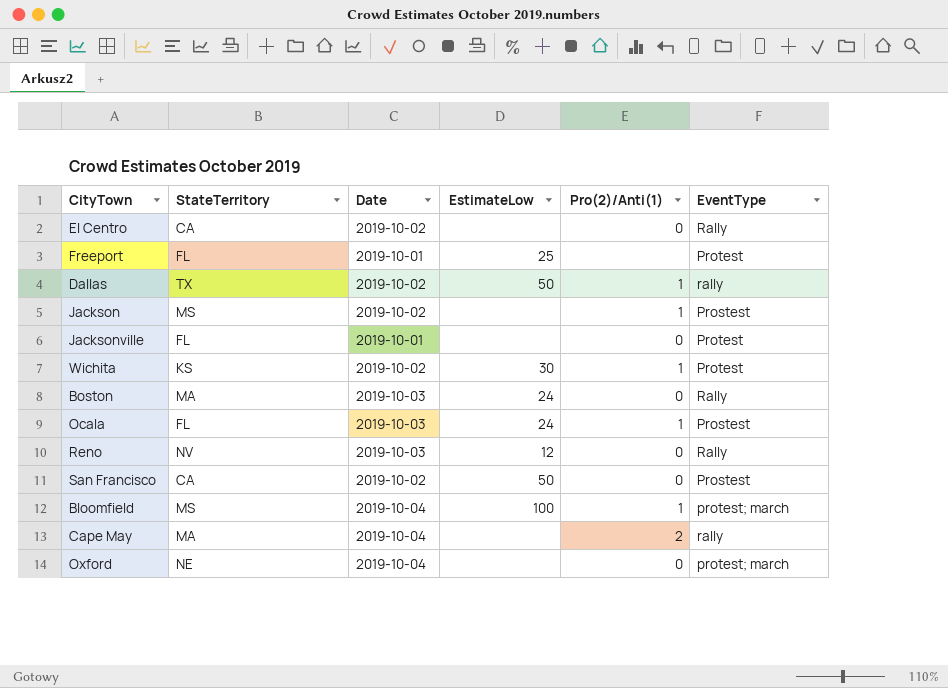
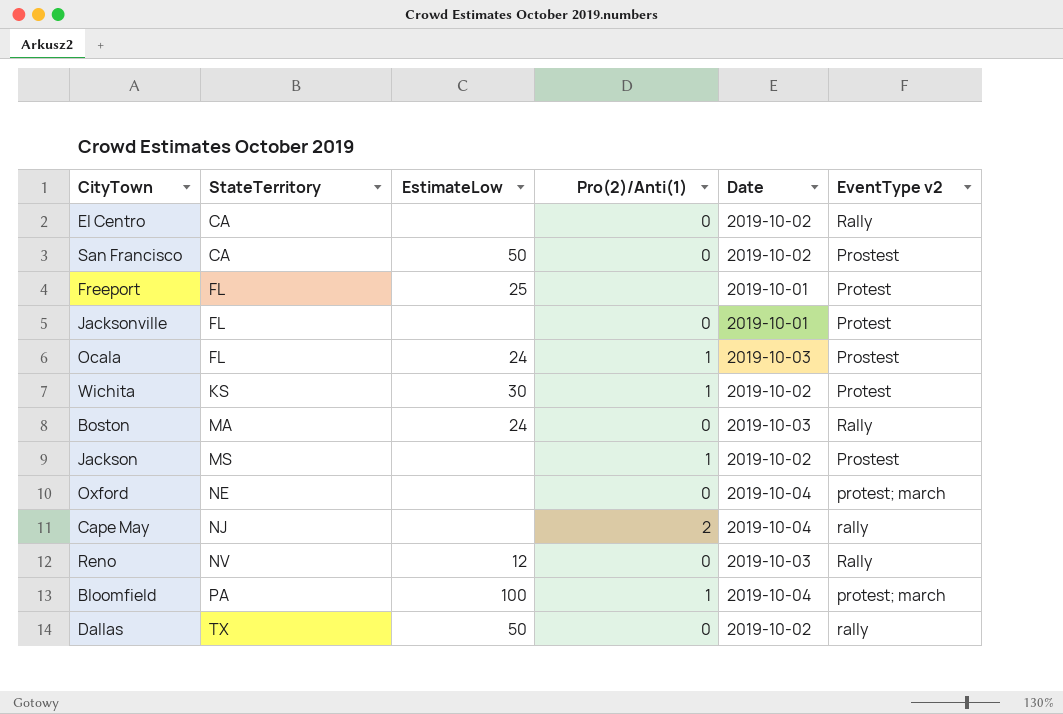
row order: none -> StateTerritory ascending
column Date | position: 3 -> 5
column name: EventType -> EventType v2
Cape May | StateTerritory: MA -> NJ
Bloomfield | StateTerritory: MS -> PA
Dallas | Pro(2)/Anti(1): 1 -> 0

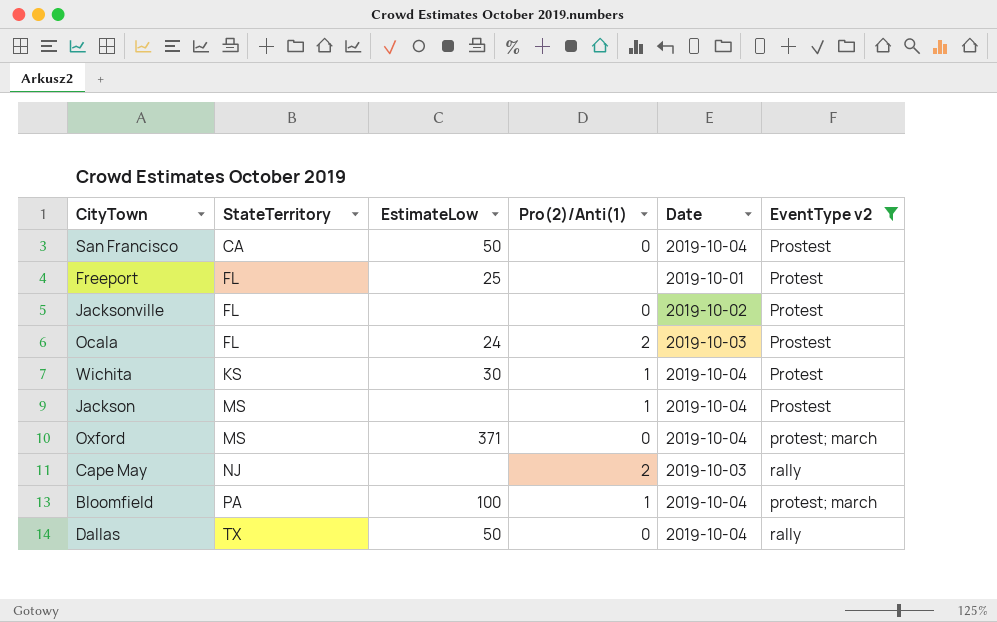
filter: none -> EventType v2 != Rally
San Francisco | Date: 2019-10-02 -> 2019-10-04
Jacksonville | Date: 2019-10-01 -> 2019-10-02
Ocala | Pro(2)/Anti(1): 1 -> 2
Wichita | Date: 2019-10-02 -> 2019-10-04
Jackson | Date: 2019-10-02 -> 2019-10-04
Oxford | StateTerritory: NE -> MS
Oxford | EstimateLow: none -> 371
Cape May | Date: 2019-10-04 -> 2019-10-03
Dallas | Date: 2019-10-02 -> 2019-10-04

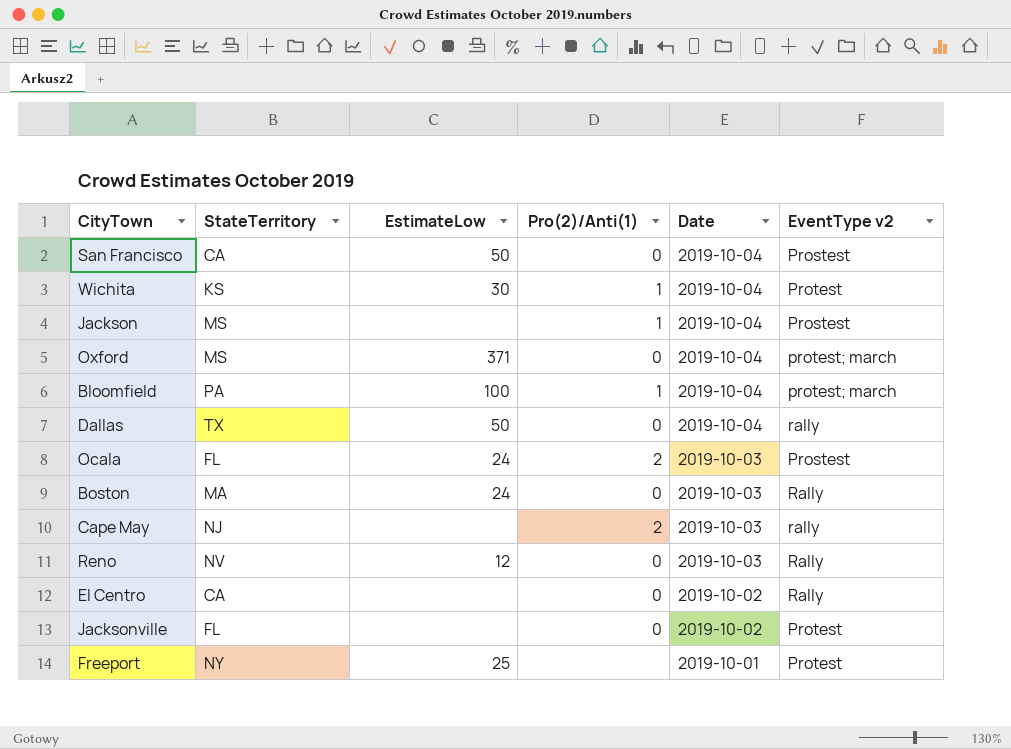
filter: EventType v2 != Rally -> none
row order: StateTerritory ascending -> Date descending
Freeport | StateTerritory: FL -> NY

